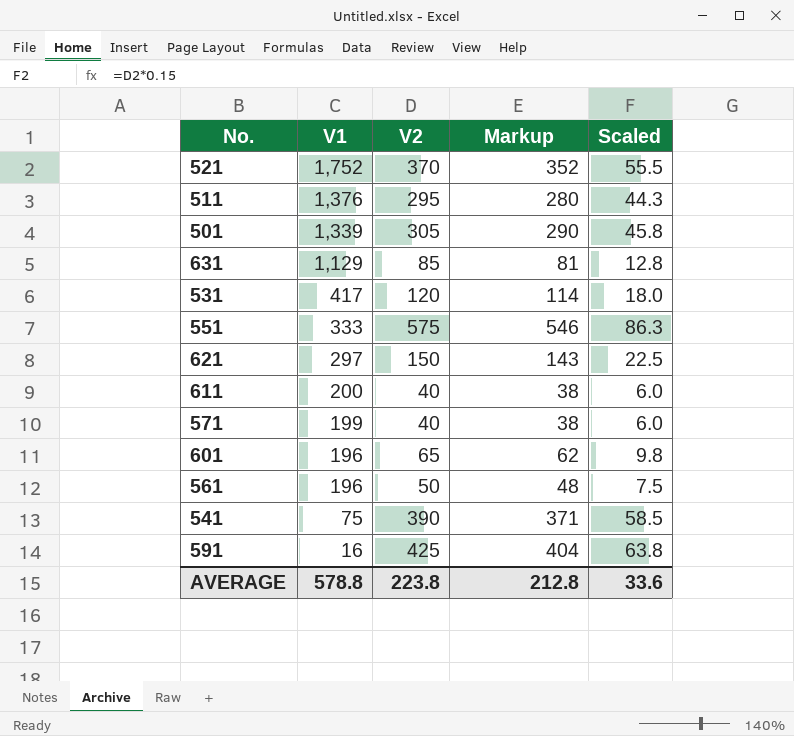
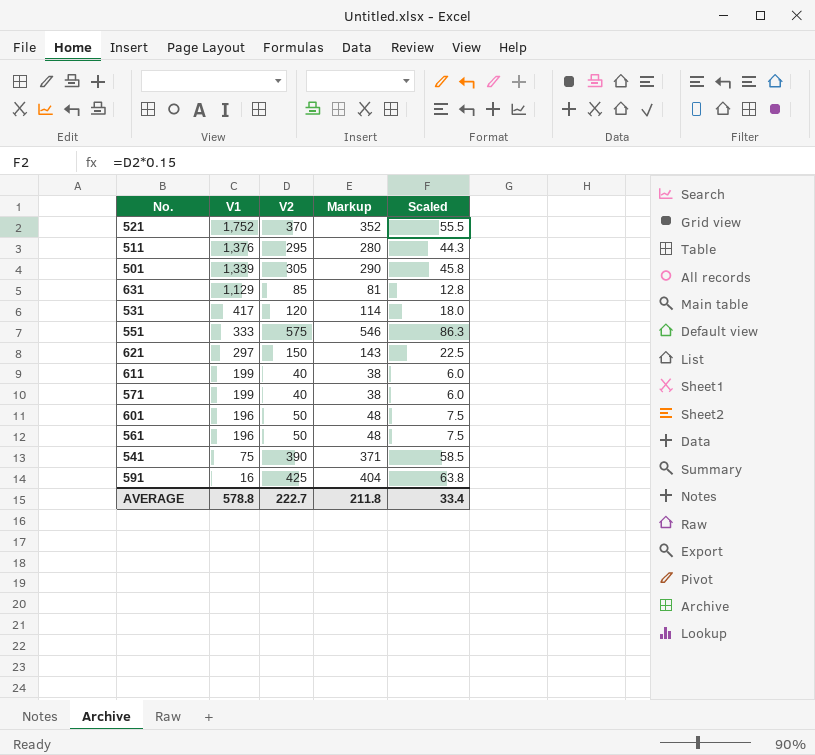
611 | V1: 200 -> 199
601 | V2: 65 -> 50
601 | Markup: 62 -> 48
601 | Scaled: 9.8 -> 7.5
AVERAGE | V2: 223.8 -> 222.7
AVERAGE | Markup: 212.8 -> 211.8
AVERAGE | Scaled: 33.6 -> 33.4

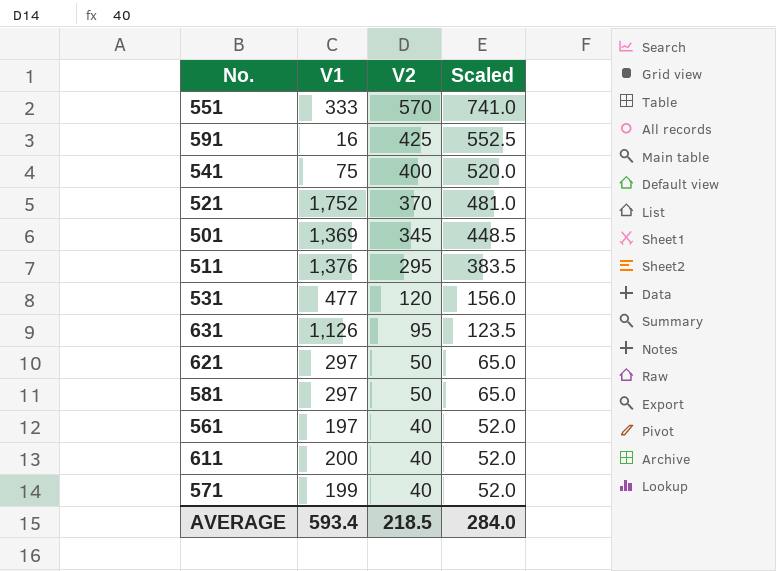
row order: V1 descending -> V2 descending
column Markup | formula: [V2] * 0.95 -> none
column Scaled | formula: [V2] * 0.15 -> [V2] * 1.3
row 601: 196 | 50 | 48 | 7.5 -> none
551 | V2: 575 -> 570
541 | V2: 390 -> 400
501 | V1: 1,339 -> 1,369
501 | V2: 305 -> 345
531 | V1: 417 -> 477
631 | V1: 1,129 -> 1,126
631 | V2: 85 -> 95
621 | V2: 150 -> 50
row 581: none -> 297 | 50 | 65.0
561 | V1: 196 -> 197
561 | V2: 50 -> 40
611 | V1: 199 -> 200
AVERAGE | V1: 578.8 -> 593.4
AVERAGE | V2: 222.7 -> 218.5
AVERAGE | Scaled: 33.4 -> 284.0

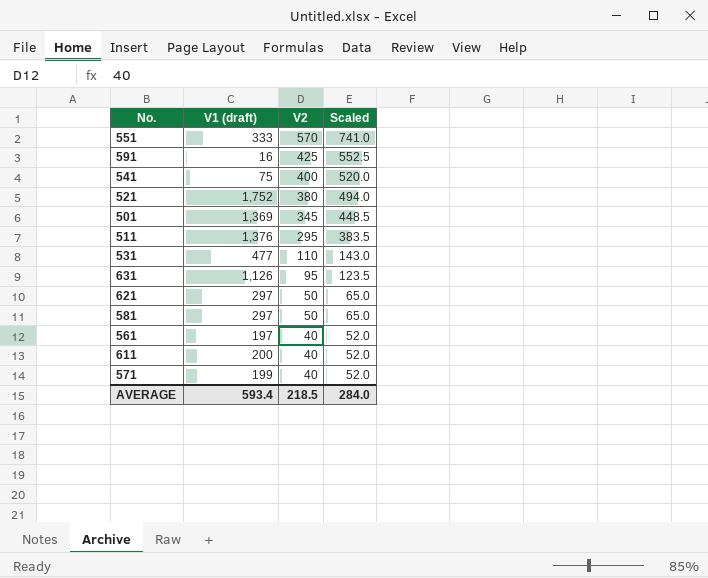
column name: V1 -> V1 (draft)
521 | V2: 370 -> 380
521 | Scaled: 481.0 -> 494.0
531 | V2: 120 -> 110
531 | Scaled: 156.0 -> 143.0

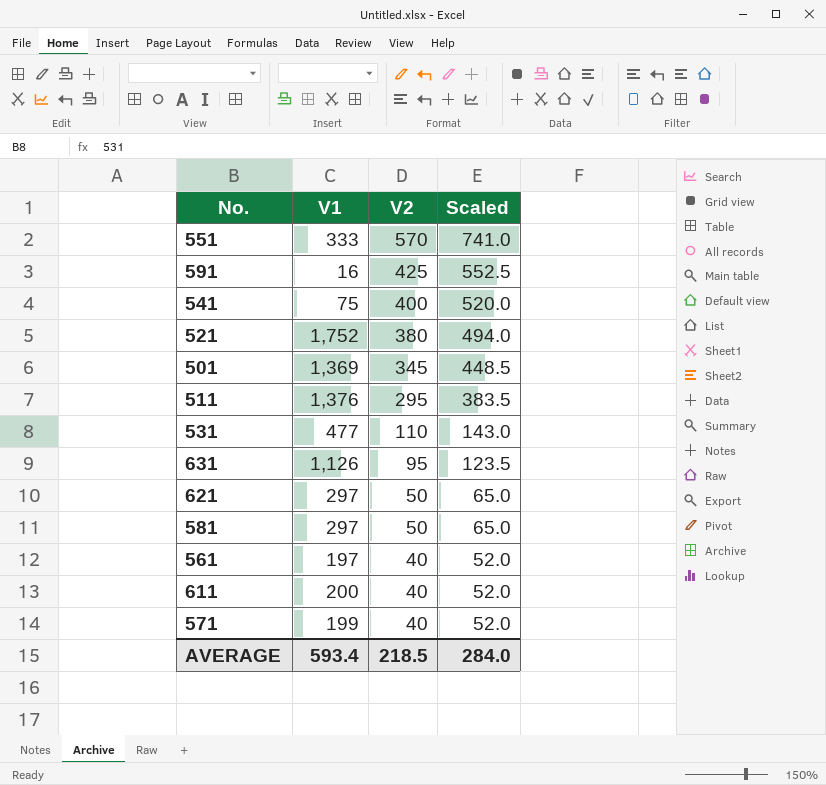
column name: V1 (draft) -> V1

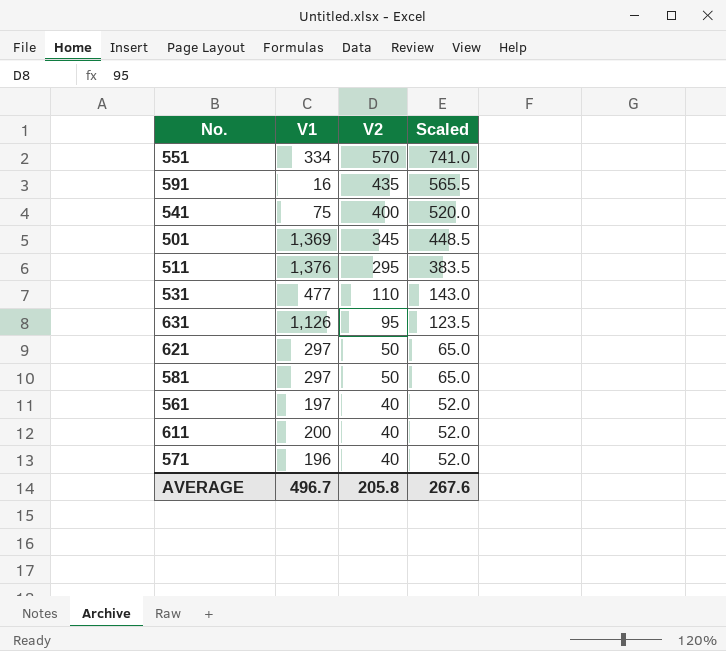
row 521: 1,752 | 380 | 494.0 -> none
551 | V1: 333 -> 334
591 | V2: 425 -> 435
591 | Scaled: 552.5 -> 565.5
571 | V1: 199 -> 196
AVERAGE | V1: 593.4 -> 496.7
AVERAGE | V2: 218.5 -> 205.8
AVERAGE | Scaled: 284.0 -> 267.6

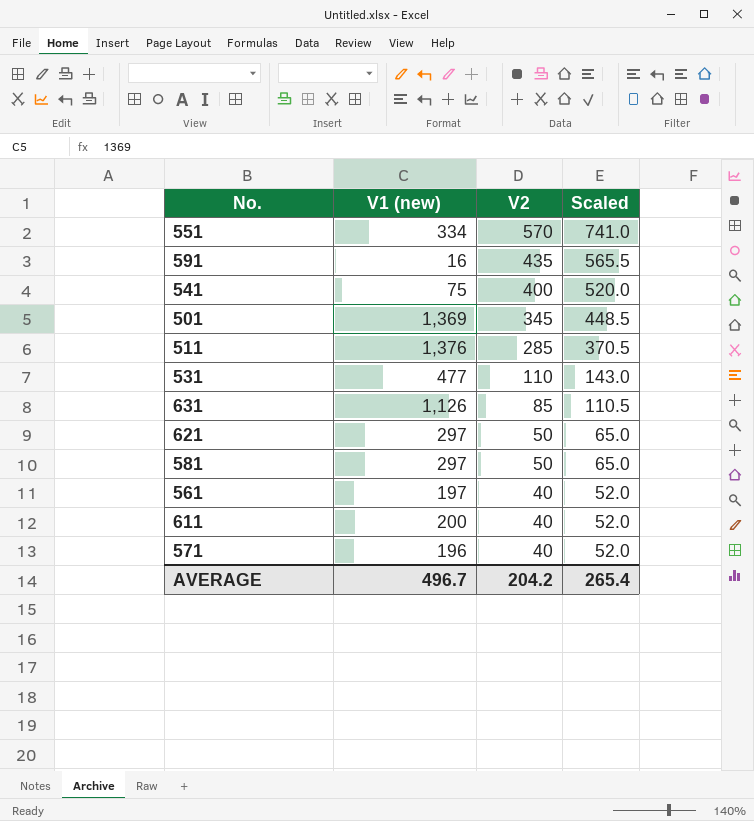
column name: V1 -> V1 (new)
511 | V2: 295 -> 285
511 | Scaled: 383.5 -> 370.5
631 | V2: 95 -> 85
631 | Scaled: 123.5 -> 110.5
AVERAGE | V2: 205.8 -> 204.2
AVERAGE | Scaled: 267.6 -> 265.4

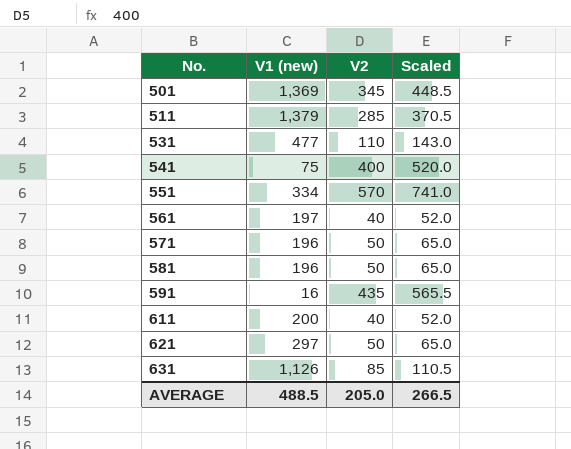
row order: V2 descending -> No. ascending
511 | V1 (new): 1,376 -> 1,379
571 | V2: 40 -> 50
571 | Scaled: 52.0 -> 65.0
581 | V1 (new): 297 -> 196
AVERAGE | V1 (new): 496.7 -> 488.5
AVERAGE | V2: 204.2 -> 205.0
AVERAGE | Scaled: 265.4 -> 266.5

